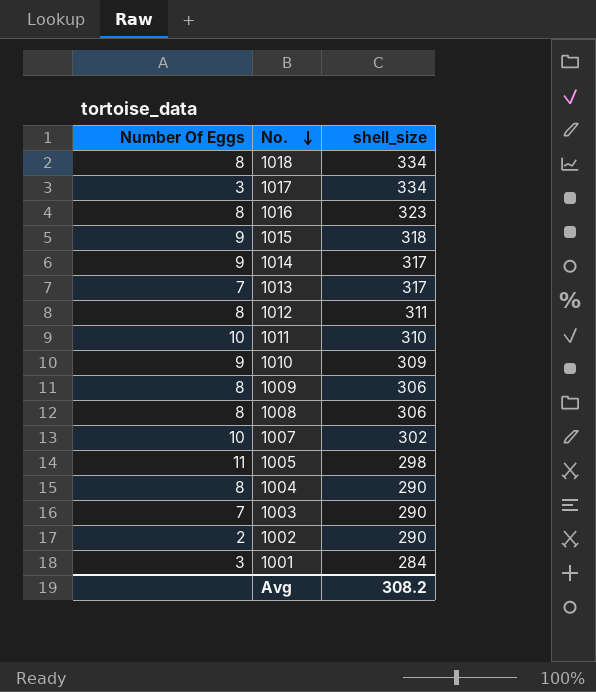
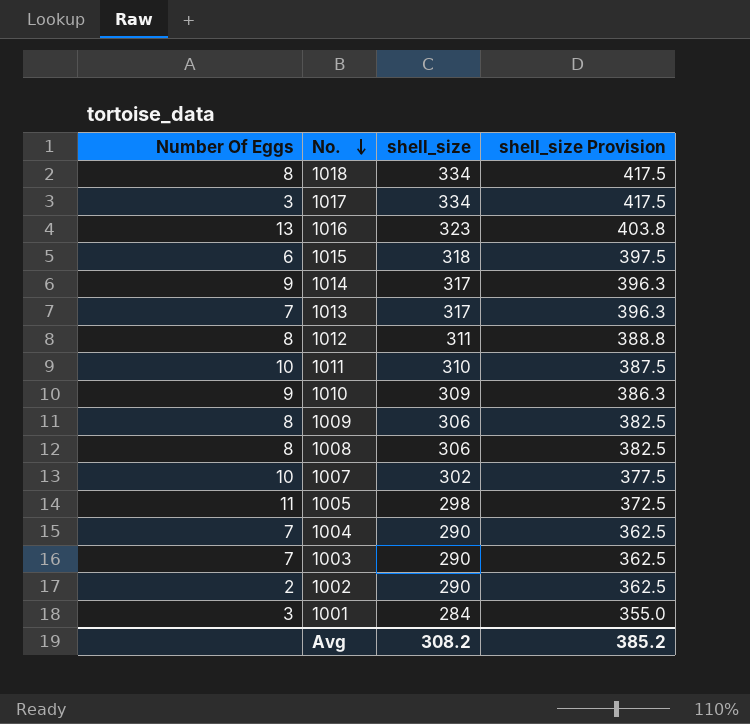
column shell_size Provision | formula: none -> [shell_size] * 1.25
1016 | Number Of Eggs: 8 -> 13
1015 | Number Of Eggs: 9 -> 6
1004 | Number Of Eggs: 8 -> 7

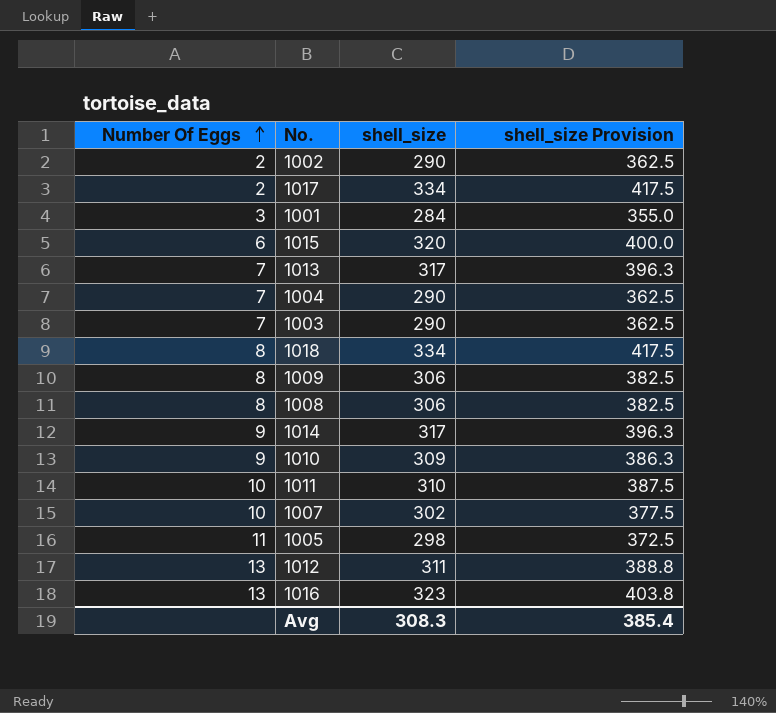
row order: No. descending -> Number Of Eggs ascending
1017 | Number Of Eggs: 3 -> 2
1015 | shell_size: 318 -> 320
1015 | shell_size Provision: 397.5 -> 400.0
1012 | Number Of Eggs: 8 -> 13
Avg | shell_size: 308.2 -> 308.3
Avg | shell_size Provision: 385.2 -> 385.4

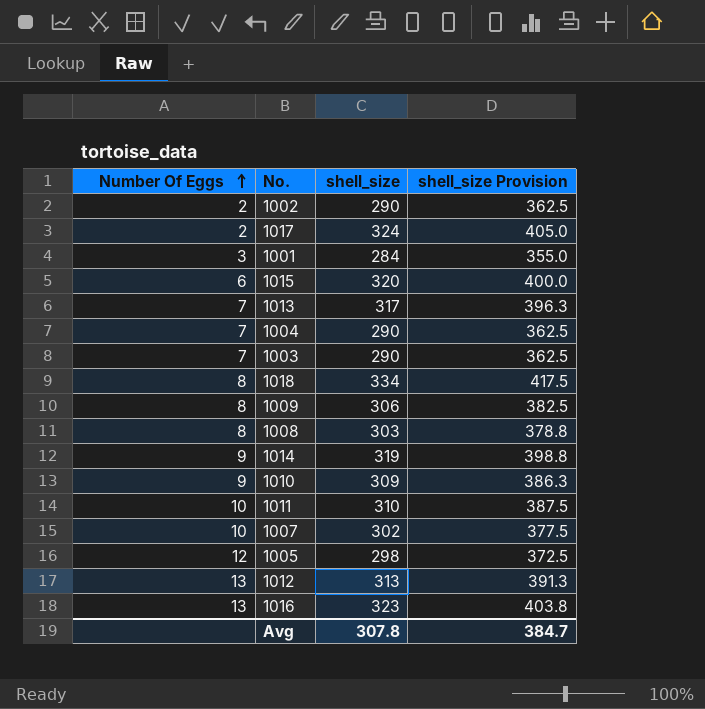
1017 | shell_size: 334 -> 324
1017 | shell_size Provision: 417.5 -> 405.0
1008 | shell_size: 306 -> 303
1008 | shell_size Provision: 382.5 -> 378.8
1014 | shell_size: 317 -> 319
1014 | shell_size Provision: 396.3 -> 398.8
1005 | Number Of Eggs: 11 -> 12
1012 | shell_size: 311 -> 313
1012 | shell_size Provision: 388.8 -> 391.3
Avg | shell_size: 308.3 -> 307.8
Avg | shell_size Provision: 385.4 -> 384.7

